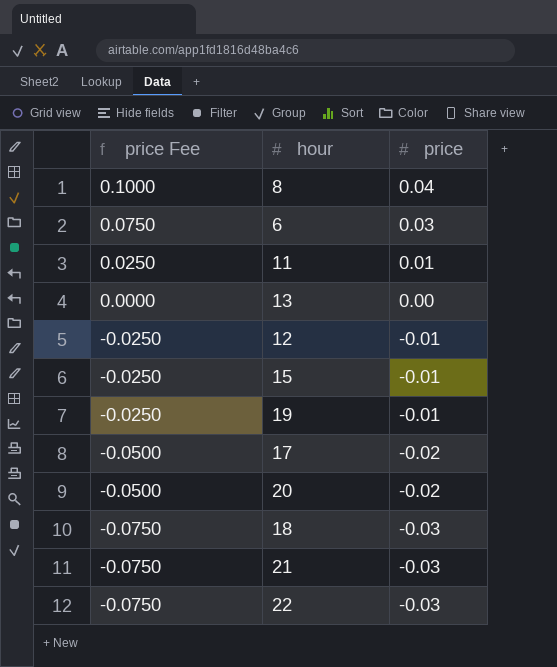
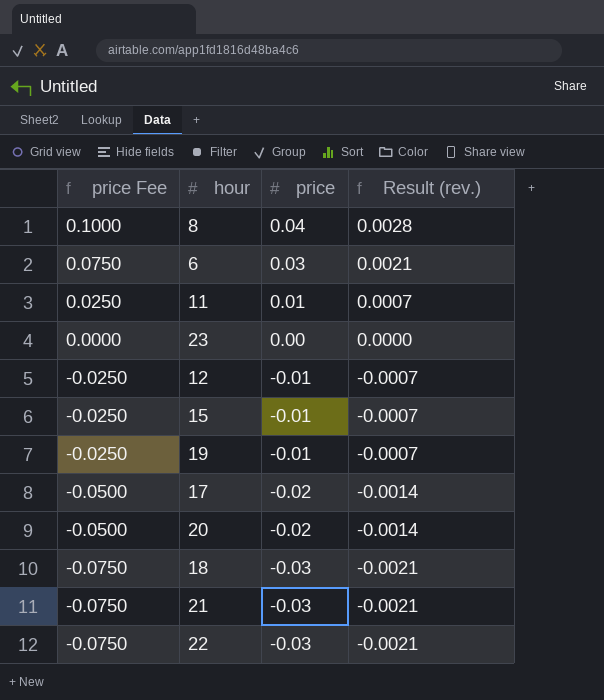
column Result (rev.) | formula: none -> [price] * 0.07
row 13: 0.0000 | 0.00 -> none
row 23: none -> 0.0000 | 0.00 | 0.0000

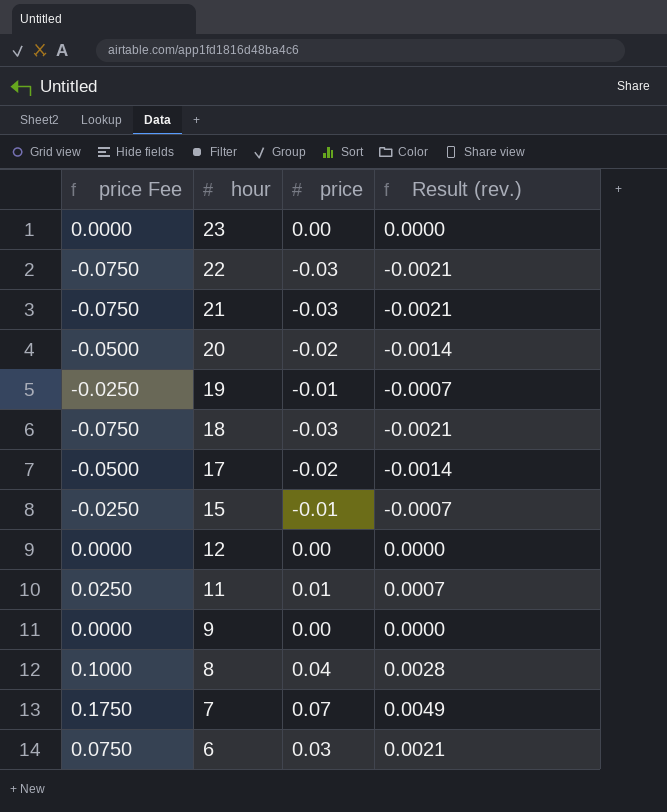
row order: price Fee descending -> hour descending
12 | price Fee: -0.0250 -> 0.0000
12 | price: -0.01 -> 0.00
12 | Result (rev.): -0.0007 -> 0.0000
row 9: none -> 0.0000 | 0.00 | 0.0000
row 7: none -> 0.1750 | 0.07 | 0.0049

